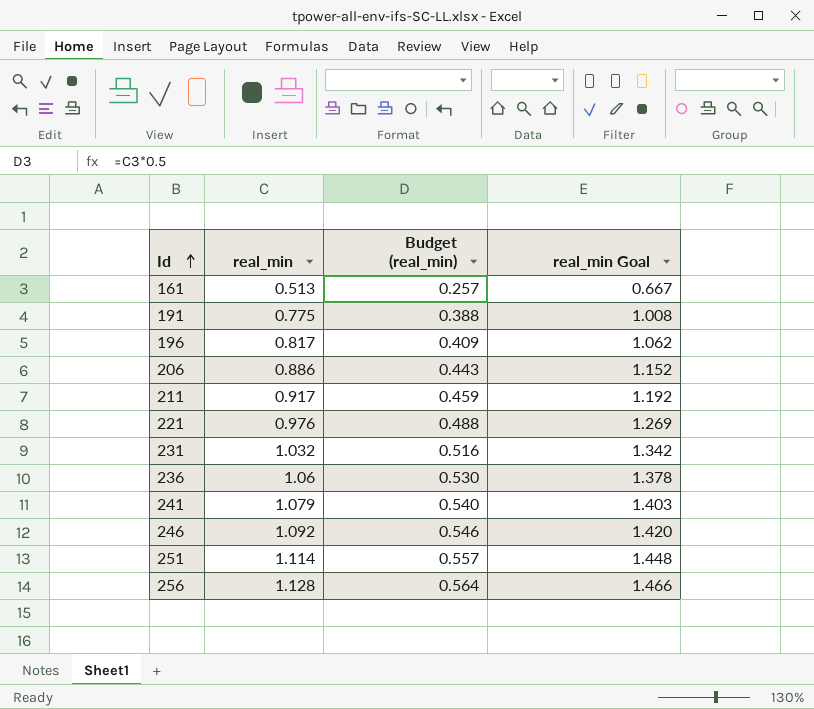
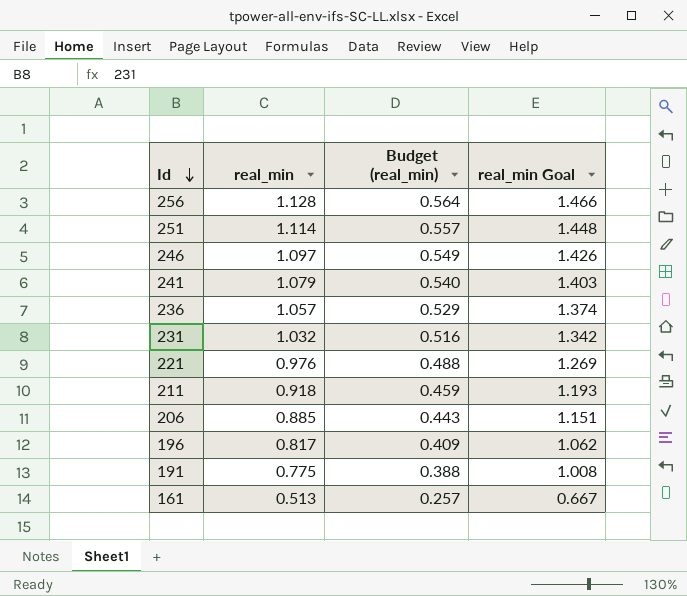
row order: Id ascending -> Id descending
246 | real_min: 1.092 -> 1.097
246 | Budget (real_min): 0.546 -> 0.549
246 | real_min Goal: 1.420 -> 1.426
236 | real_min: 1.06 -> 1.057
236 | Budget (real_min): 0.530 -> 0.529
236 | real_min Goal: 1.378 -> 1.374
211 | real_min: 0.917 -> 0.918
211 | real_min Goal: 1.192 -> 1.193
206 | real_min: 0.886 -> 0.885
206 | real_min Goal: 1.152 -> 1.151

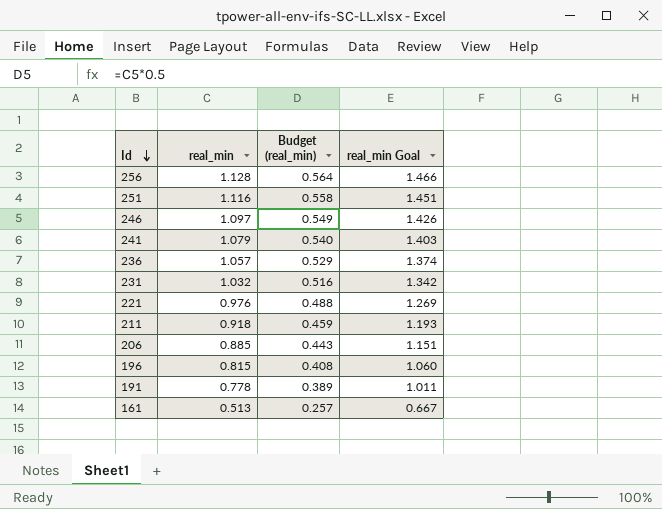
251 | real_min: 1.114 -> 1.116
251 | Budget (real_min): 0.557 -> 0.558
251 | real_min Goal: 1.448 -> 1.451
196 | real_min: 0.817 -> 0.815
196 | Budget (real_min): 0.409 -> 0.408
196 | real_min Goal: 1.062 -> 1.060
191 | real_min: 0.775 -> 0.778
191 | Budget (real_min): 0.388 -> 0.389
191 | real_min Goal: 1.008 -> 1.011

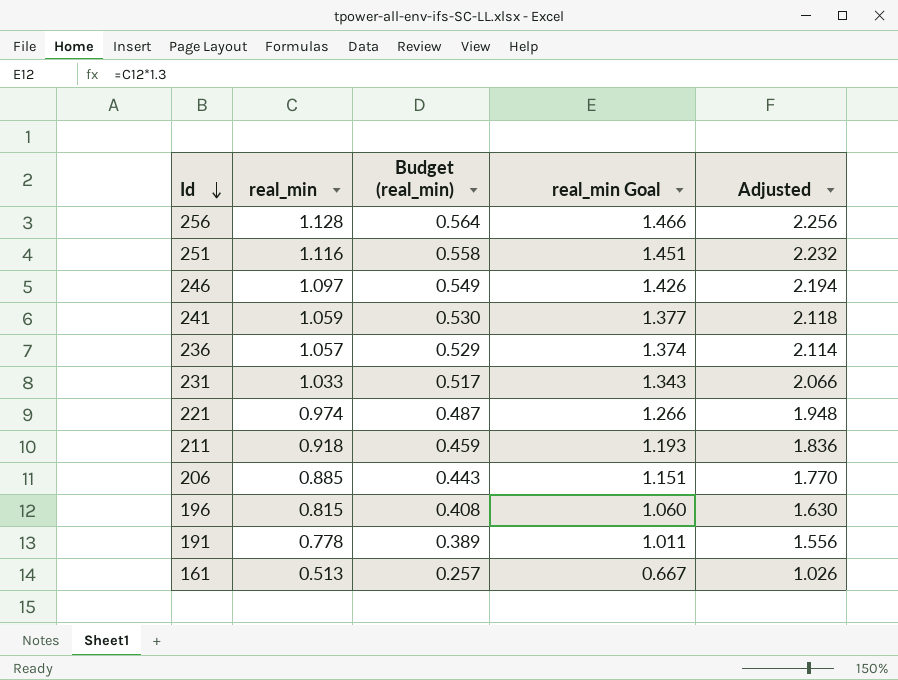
column Adjusted | formula: none -> [real_min] * 2
241 | real_min: 1.079 -> 1.059
241 | Budget (real_min): 0.540 -> 0.530
241 | real_min Goal: 1.403 -> 1.377
231 | real_min: 1.032 -> 1.033
231 | Budget (real_min): 0.516 -> 0.517
231 | real_min Goal: 1.342 -> 1.343
221 | real_min: 0.976 -> 0.974
221 | Budget (real_min): 0.488 -> 0.487
221 | real_min Goal: 1.269 -> 1.266

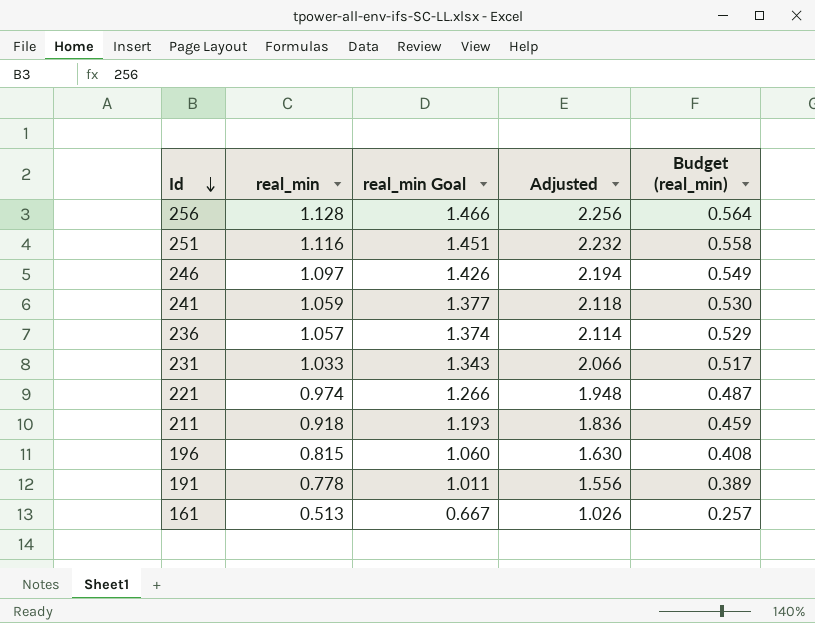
column Budget (real_min) | position: 3 -> 5
row 206: 0.885 | 0.443 | 1.151 | 1.770 -> none

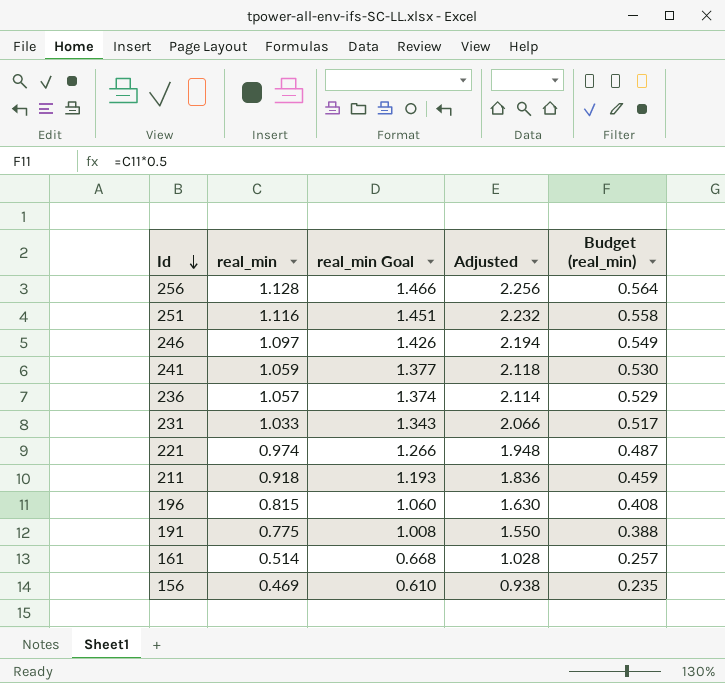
191 | real_min: 0.778 -> 0.775
191 | real_min Goal: 1.011 -> 1.008
191 | Adjusted: 1.556 -> 1.550
191 | Budget (real_min): 0.389 -> 0.388
161 | real_min: 0.513 -> 0.514
161 | real_min Goal: 0.667 -> 0.668
161 | Adjusted: 1.026 -> 1.028
row 156: none -> 0.469 | 0.610 | 0.938 | 0.235

